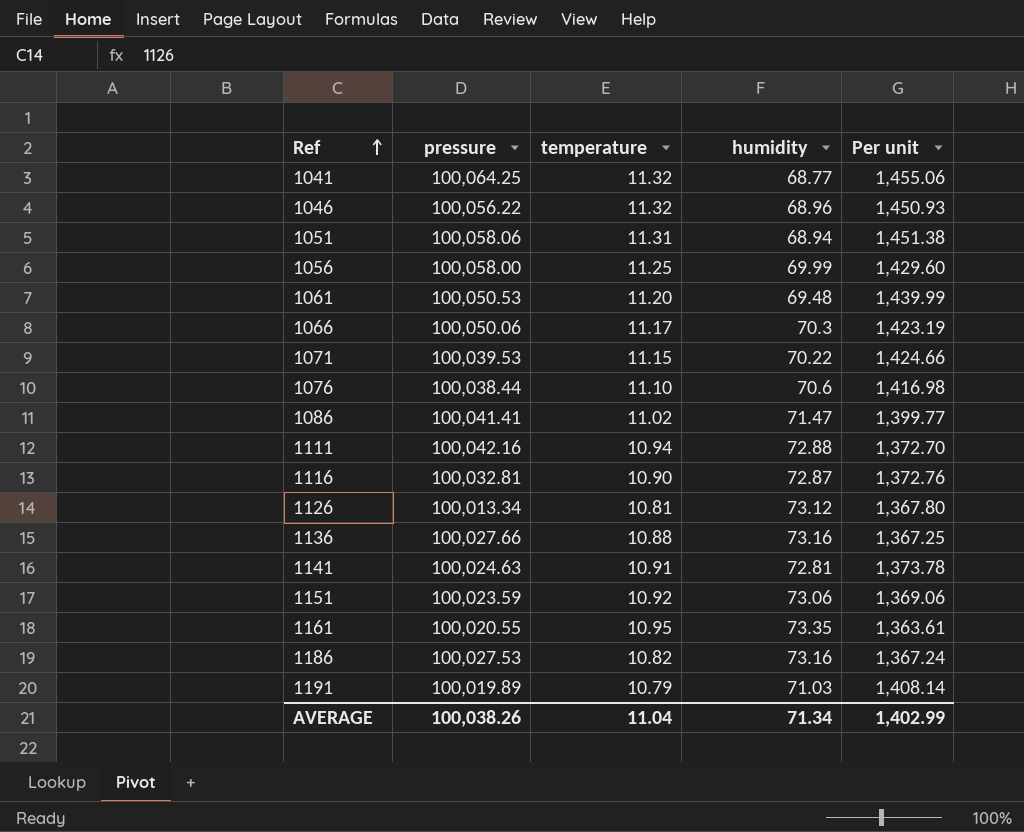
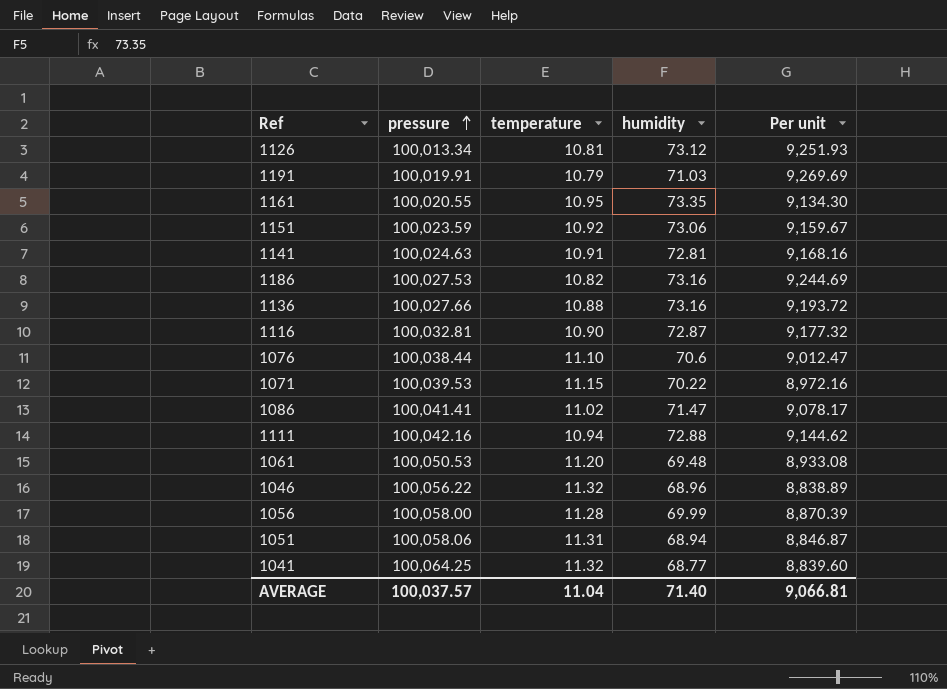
row order: Ref ascending -> pressure ascending
column Per unit | formula: [pressure] / [humidity] -> [pressure] / [temperature]
row 1066: 100,050.06 | 11.17 | 70.3 | 1,423.19 -> none
1191 | pressure: 100,019.89 -> 100,019.91
1056 | temperature: 11.25 -> 11.28
AVERAGE | pressure: 100,038.26 -> 100,037.57
AVERAGE | humidity: 71.34 -> 71.40
AVERAGE | Per unit: 1,402.99 -> 9,066.81

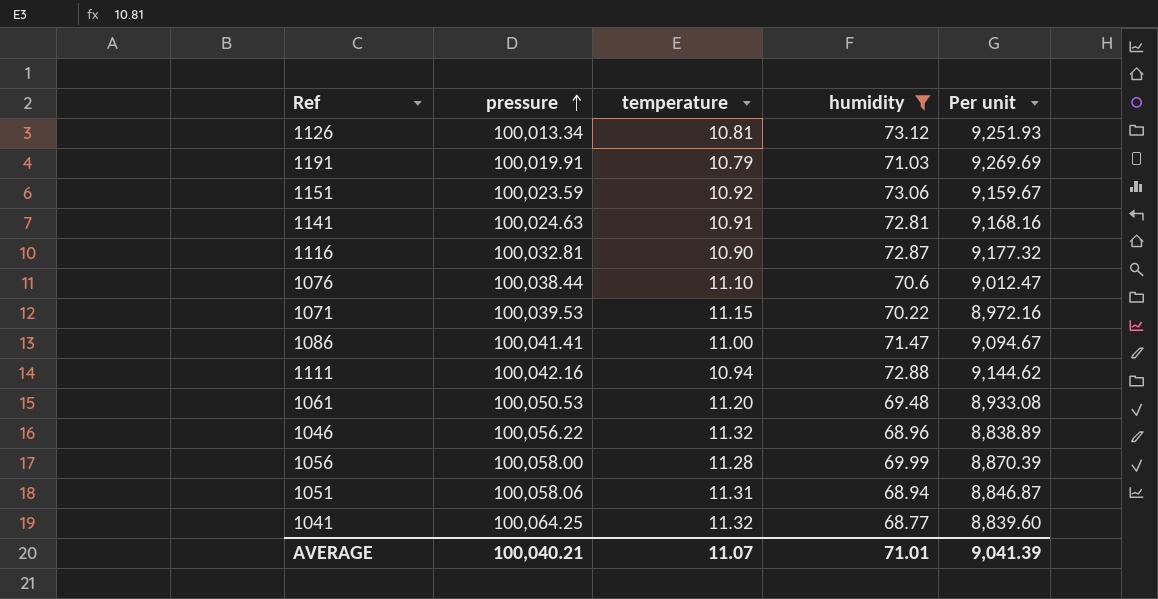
filter: none -> humidity <= 73.12
1086 | temperature: 11.02 -> 11.00
1086 | Per unit: 9,078.17 -> 9,094.67
AVERAGE | pressure: 100,037.57 -> 100,040.21
AVERAGE | temperature: 11.04 -> 11.07
AVERAGE | humidity: 71.40 -> 71.01
AVERAGE | Per unit: 9,066.81 -> 9,041.39

